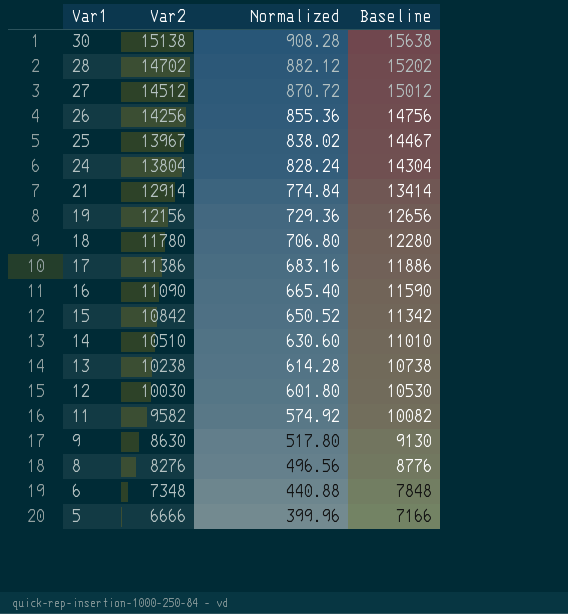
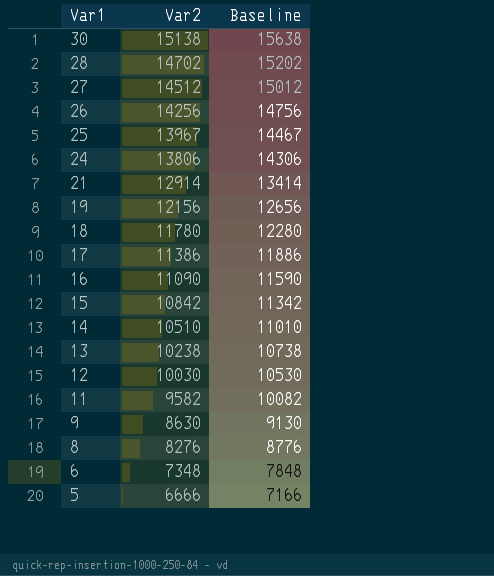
column Normalized | formula: [Var2] * 0.06 -> none
24 | Var2: 13804 -> 13806
24 | Baseline: 14304 -> 14306

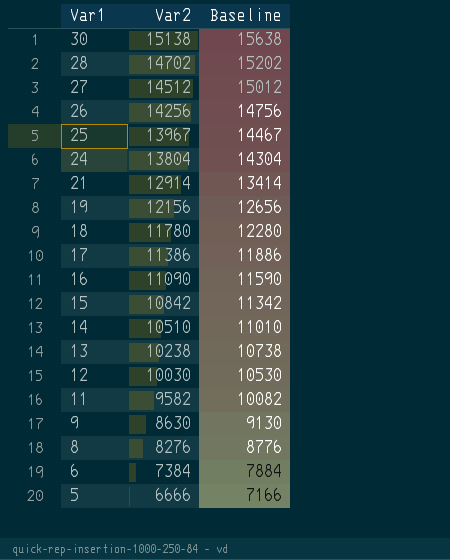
24 | Var2: 13806 -> 13804
24 | Baseline: 14306 -> 14304
6 | Var2: 7348 -> 7384
6 | Baseline: 7848 -> 7884

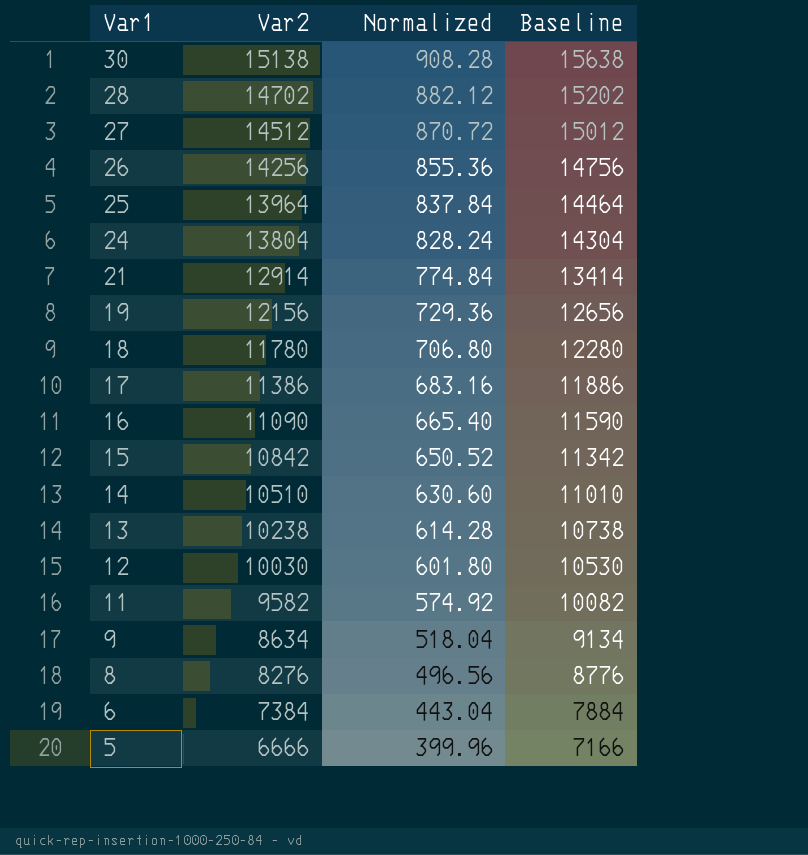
column Normalized | formula: none -> [Var2] * 0.06
25 | Var2: 13967 -> 13964
25 | Baseline: 14467 -> 14464
9 | Var2: 8630 -> 8634
9 | Baseline: 9130 -> 9134

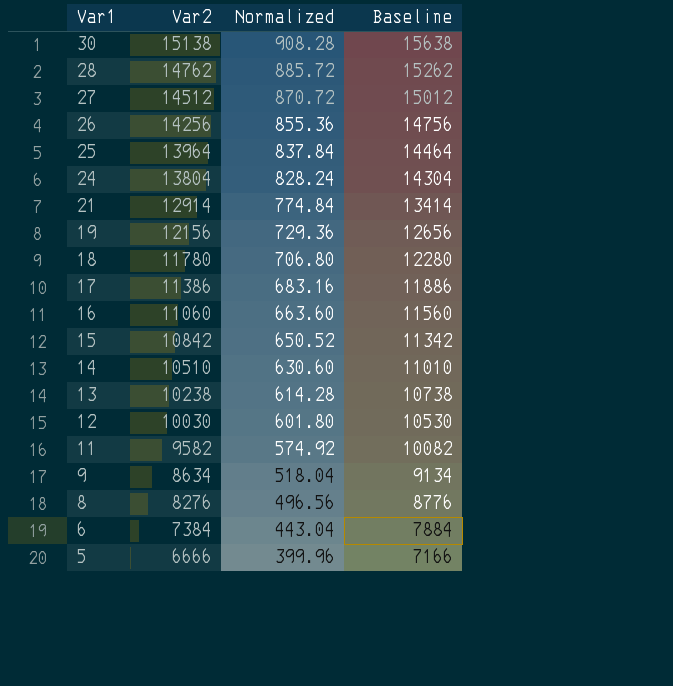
28 | Var2: 14702 -> 14762
28 | Normalized: 882.12 -> 885.72
28 | Baseline: 15202 -> 15262
16 | Var2: 11090 -> 11060
16 | Normalized: 665.40 -> 663.60
16 | Baseline: 11590 -> 11560

